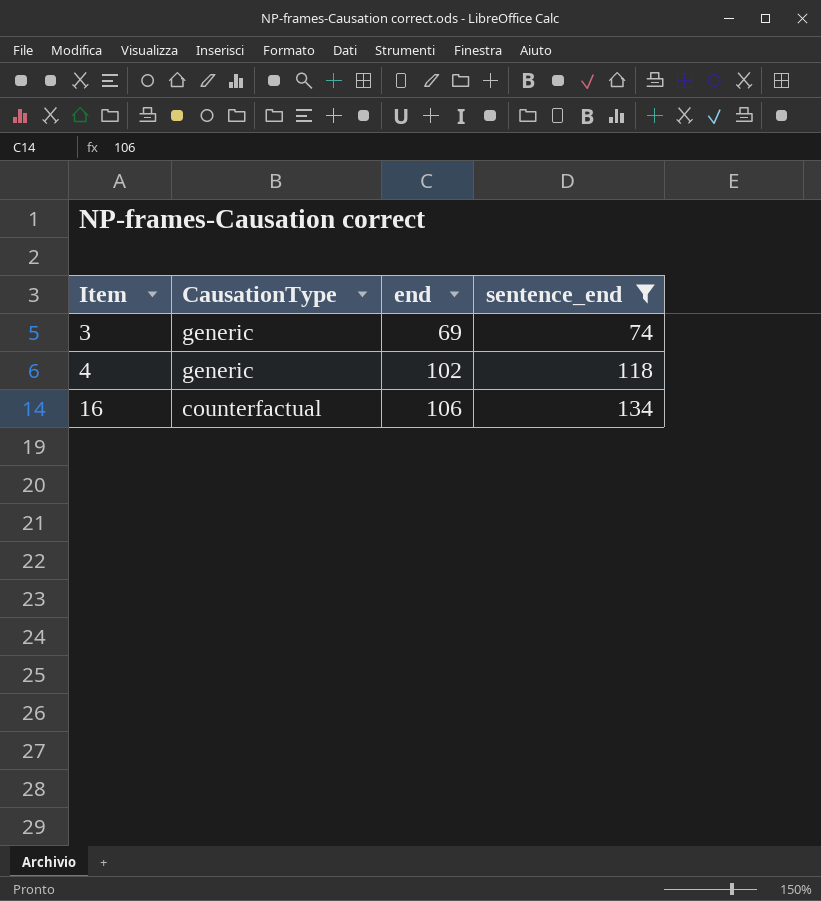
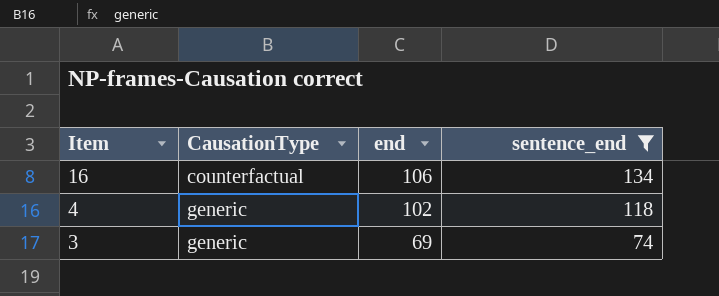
row order: Item ascending -> Item descending

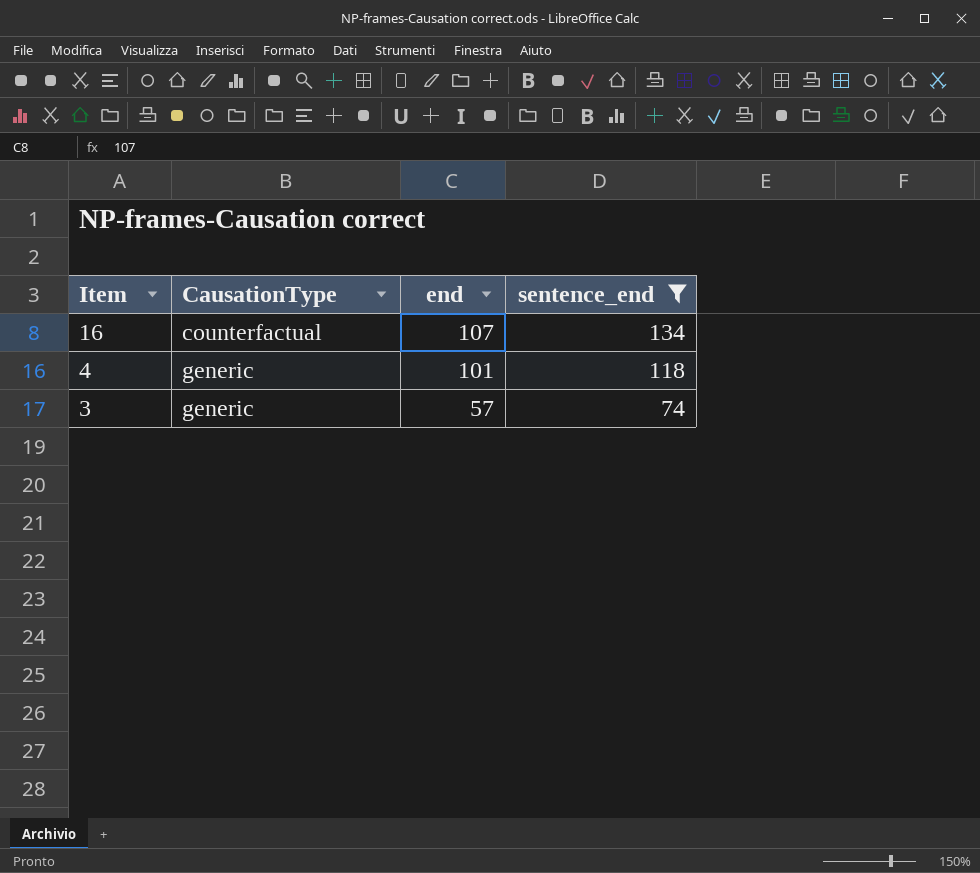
16 | end: 106 -> 107
4 | end: 102 -> 101
3 | end: 69 -> 57

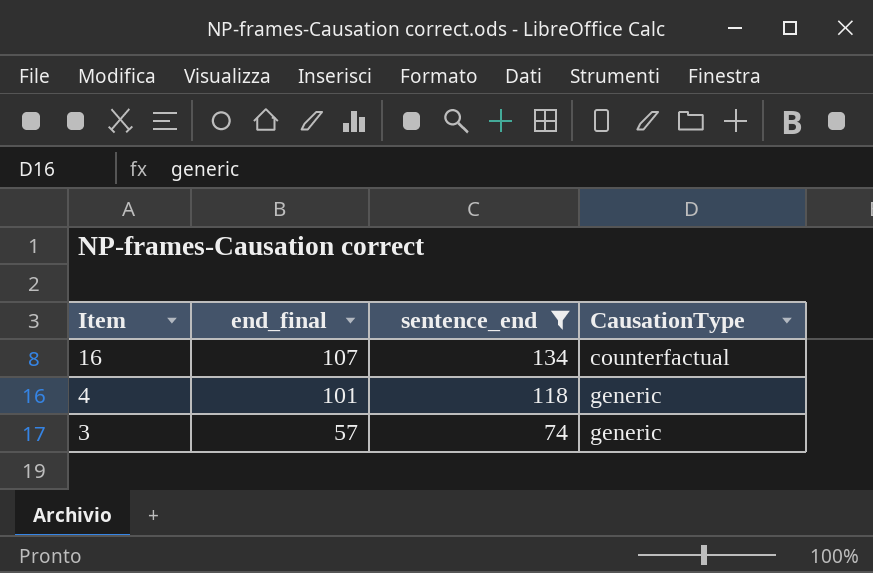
column name: end -> end_final
column CausationType | position: 2 -> 4

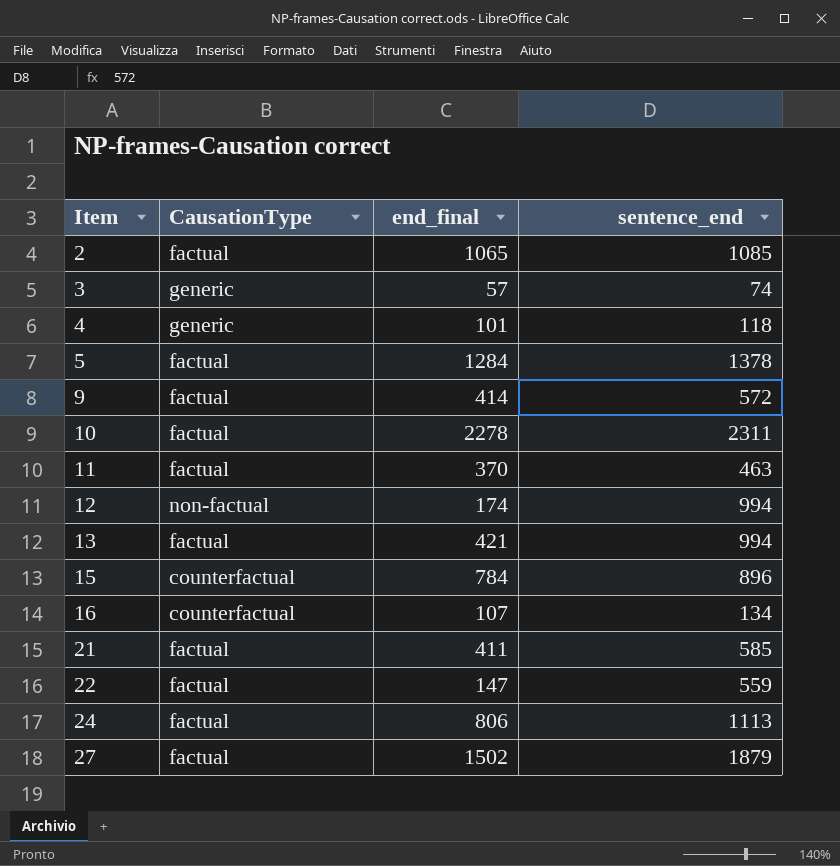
filter: sentence_end <= 134 -> none
row order: Item descending -> Item ascending
column CausationType | position: 4 -> 2

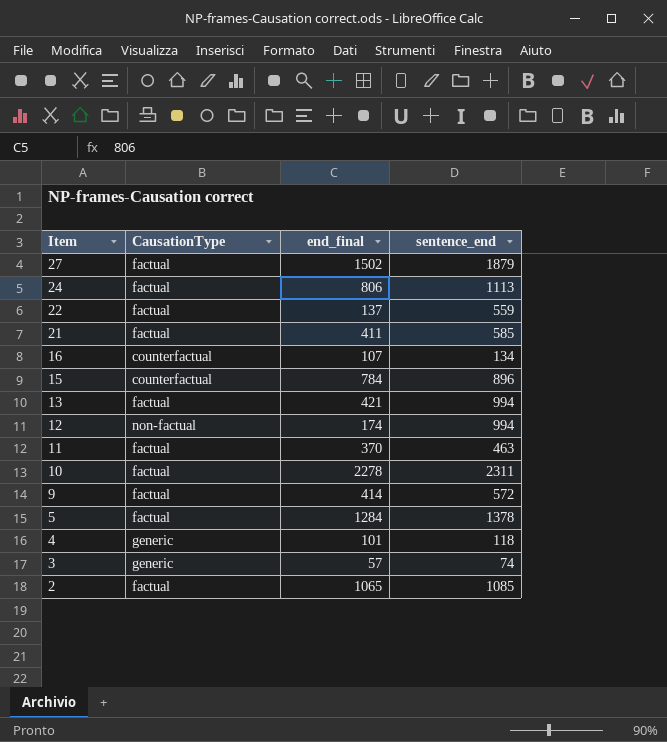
row order: Item ascending -> Item descending
22 | end_final: 147 -> 137

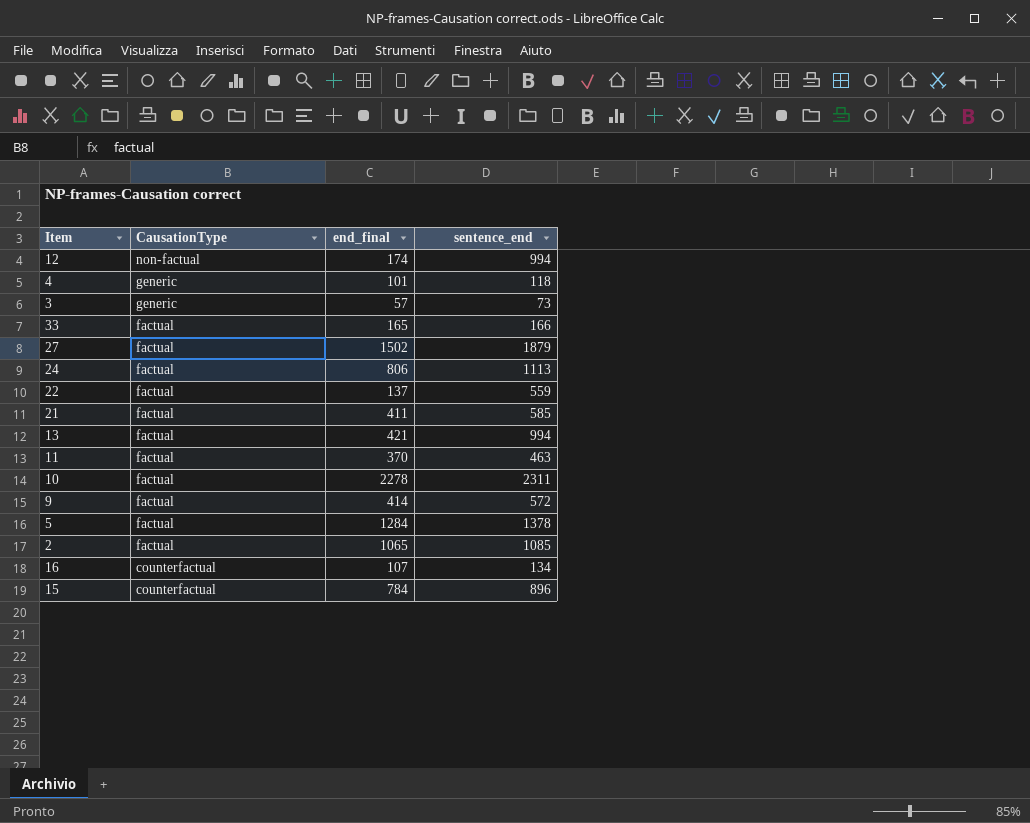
row order: Item descending -> CausationType descending
3 | sentence_end: 74 -> 73
row 33: none -> factual | 165 | 166

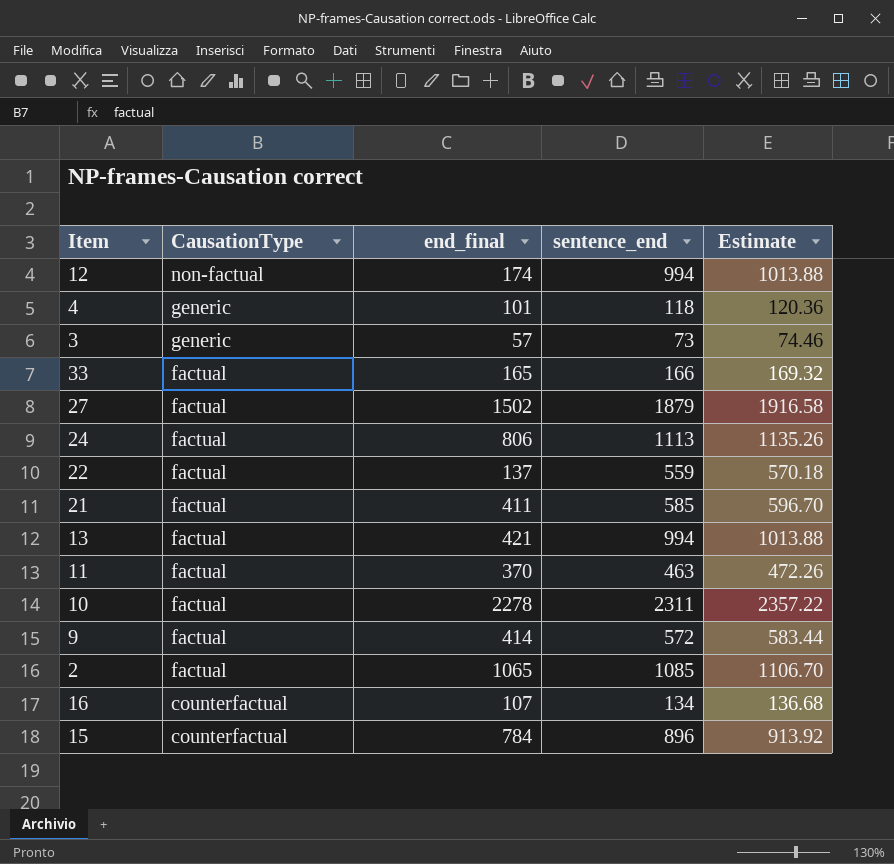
column Estimate | formula: none -> [sentence_end] * 1.02
row 5: factual | 1284 | 1378 -> none

